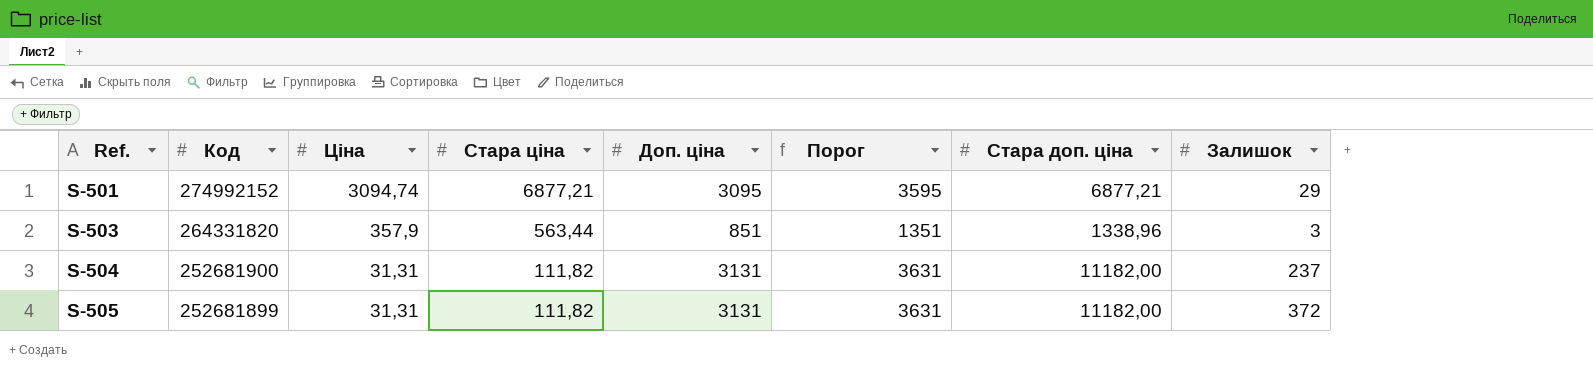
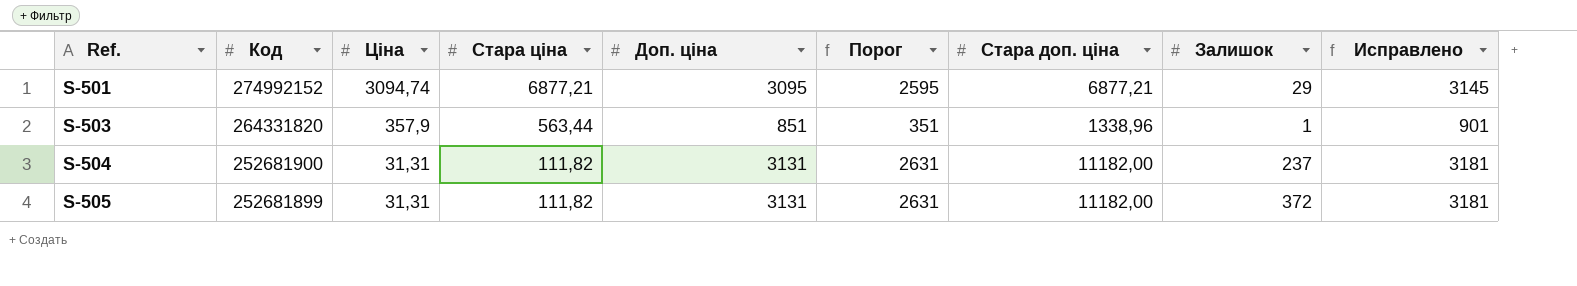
column Порог | formula: [Доп. ціна] + 500 -> [Доп. ціна] - 500
column Исправлено | formula: none -> [Доп. ціна] + 50
S-503 | Залишок: 3 -> 1

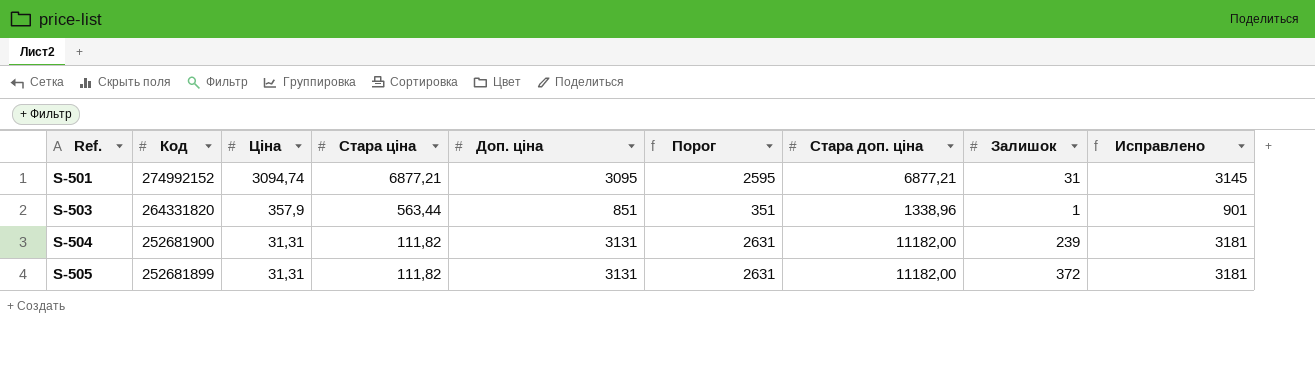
S-501 | Залишок: 29 -> 31
S-504 | Залишок: 237 -> 239

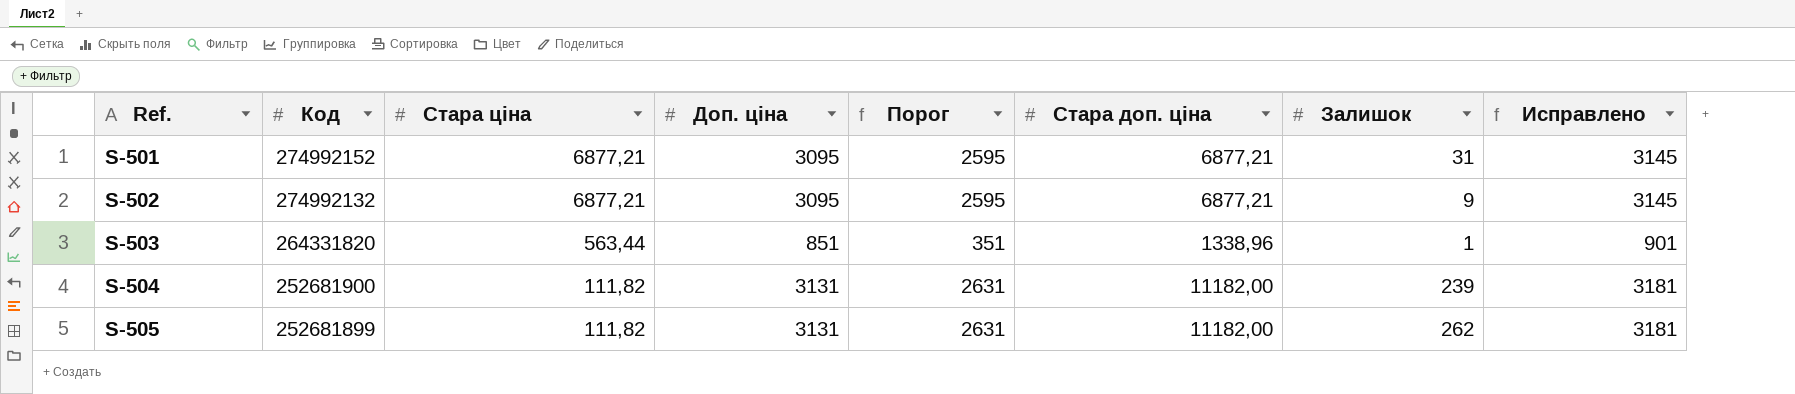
column Ціна | position: 3 -> none
row S-502: none -> 274992132 | 6877,21 | 3095 | 2595 | 6877,21 | 9 | 3145
S-505 | Залишок: 372 -> 262

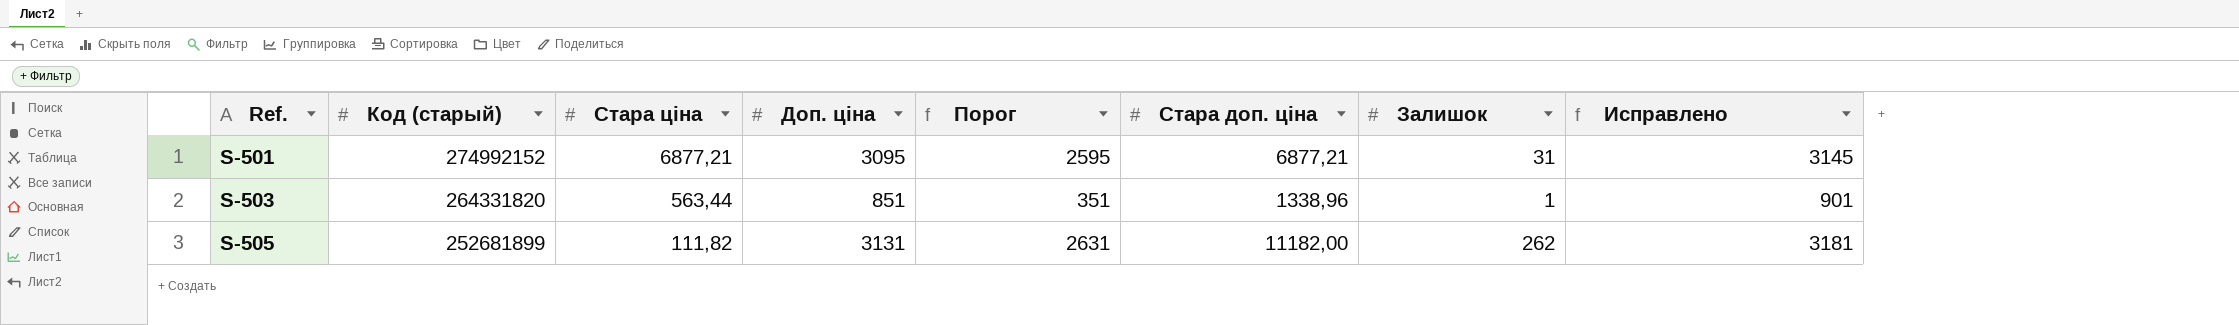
column name: Код -> Код (старый)
row S-502: 274992132 | 6877,21 | 3095 | 2595 | 6877,21 | 9 | 3145 -> none
row S-504: 252681900 | 111,82 | 3131 | 2631 | 11182,00 | 239 | 3181 -> none

